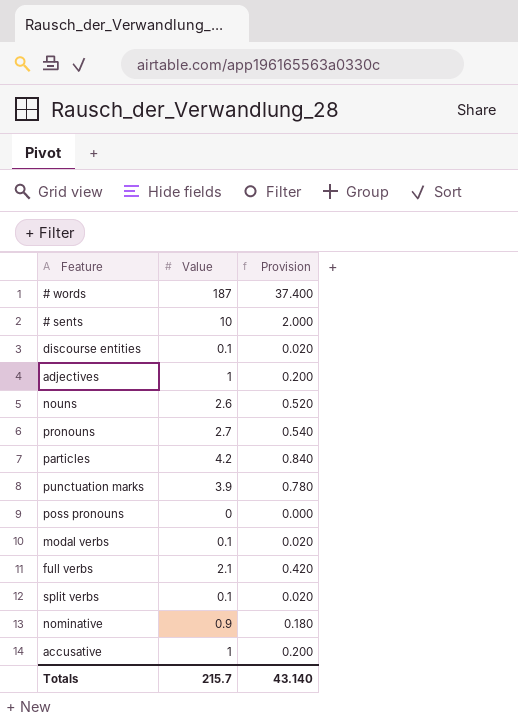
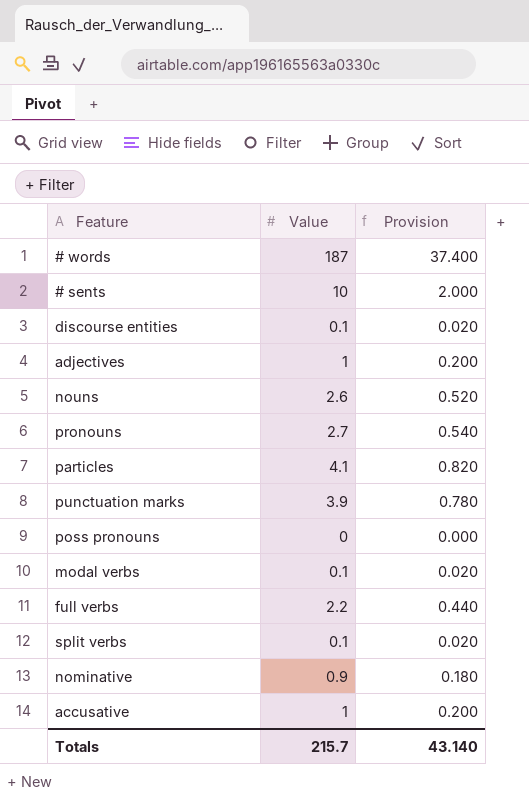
particles | Value: 4.2 -> 4.1
particles | Provision: 0.840 -> 0.820
full verbs | Value: 2.1 -> 2.2
full verbs | Provision: 0.420 -> 0.440

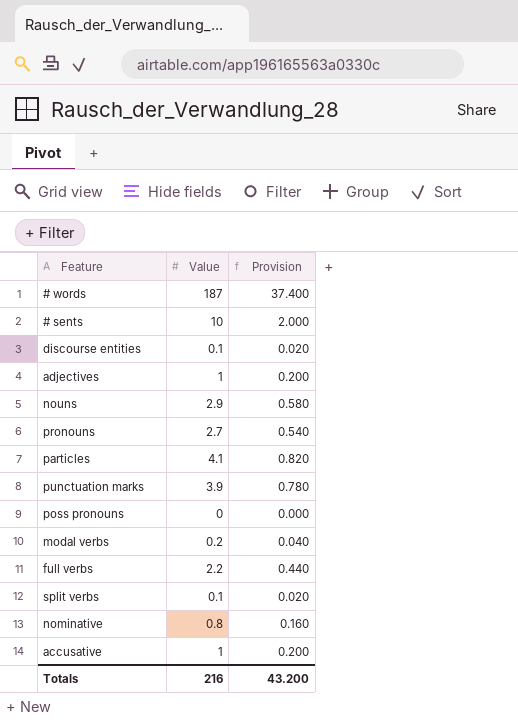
nouns | Value: 2.6 -> 2.9
nouns | Provision: 0.520 -> 0.580
modal verbs | Value: 0.1 -> 0.2
modal verbs | Provision: 0.020 -> 0.040
nominative | Value: 0.9 -> 0.8
nominative | Provision: 0.180 -> 0.160
Totals | Value: 215.7 -> 216
Totals | Provision: 43.140 -> 43.200

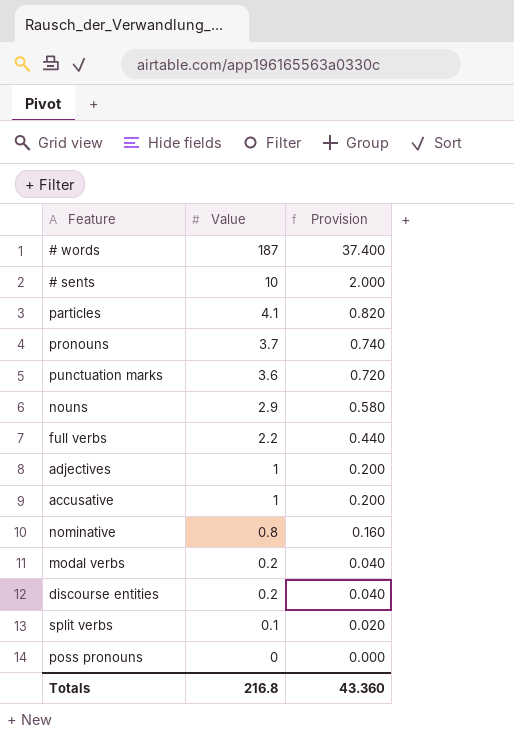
row order: none -> Value descending
pronouns | Value: 2.7 -> 3.7
pronouns | Provision: 0.540 -> 0.740
punctuation marks | Value: 3.9 -> 3.6
punctuation marks | Provision: 0.780 -> 0.720
discourse entities | Value: 0.1 -> 0.2
discourse entities | Provision: 0.020 -> 0.040
Totals | Value: 216 -> 216.8
Totals | Provision: 43.200 -> 43.360

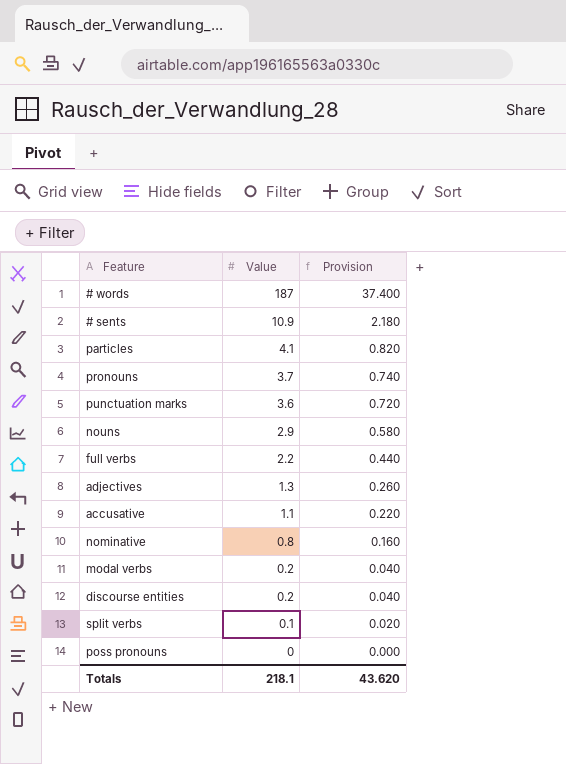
# sents | Value: 10 -> 10.9
# sents | Provision: 2.000 -> 2.180
adjectives | Value: 1 -> 1.3
adjectives | Provision: 0.200 -> 0.260
accusative | Value: 1 -> 1.1
accusative | Provision: 0.200 -> 0.220
Totals | Value: 216.8 -> 218.1
Totals | Provision: 43.360 -> 43.620

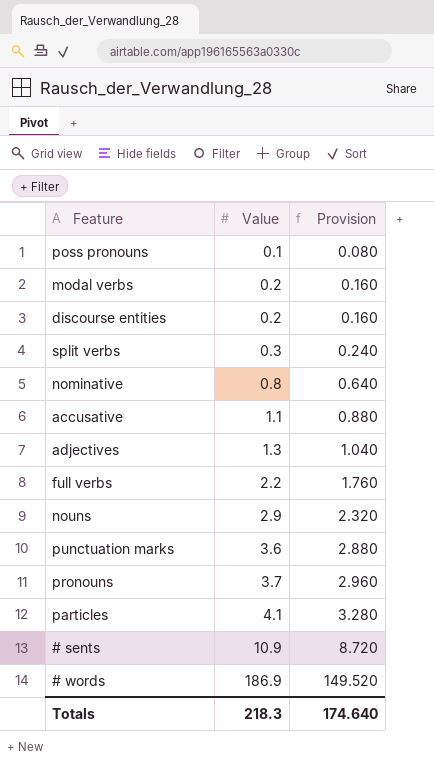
row order: Value descending -> Value ascending
column Provision | formula: [Value] * 0.2 -> [Value] * 0.8
poss pronouns | Value: 0 -> 0.1
split verbs | Value: 0.1 -> 0.3
# words | Value: 187 -> 186.9
Totals | Value: 218.1 -> 218.3
Totals | Provision: 43.620 -> 174.640

